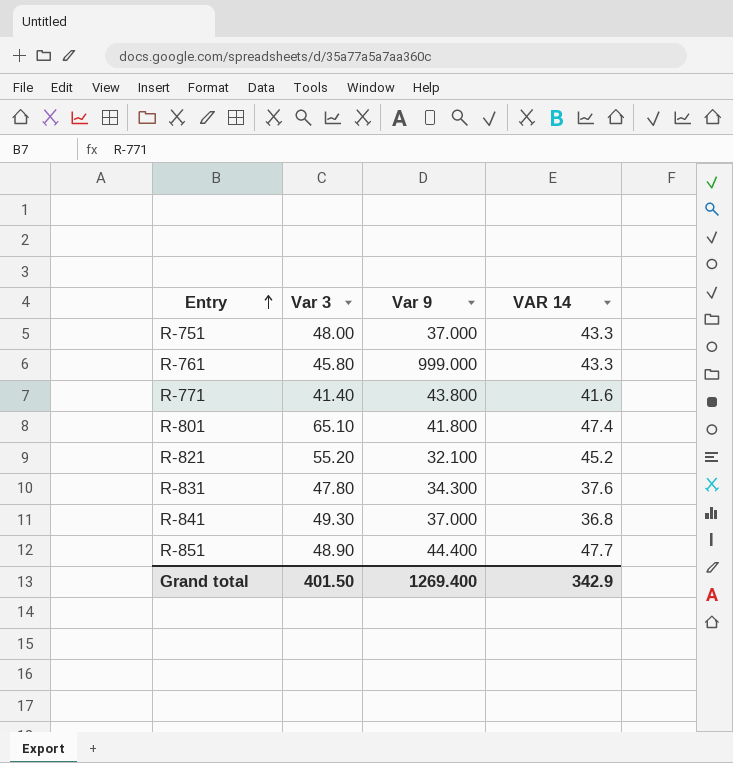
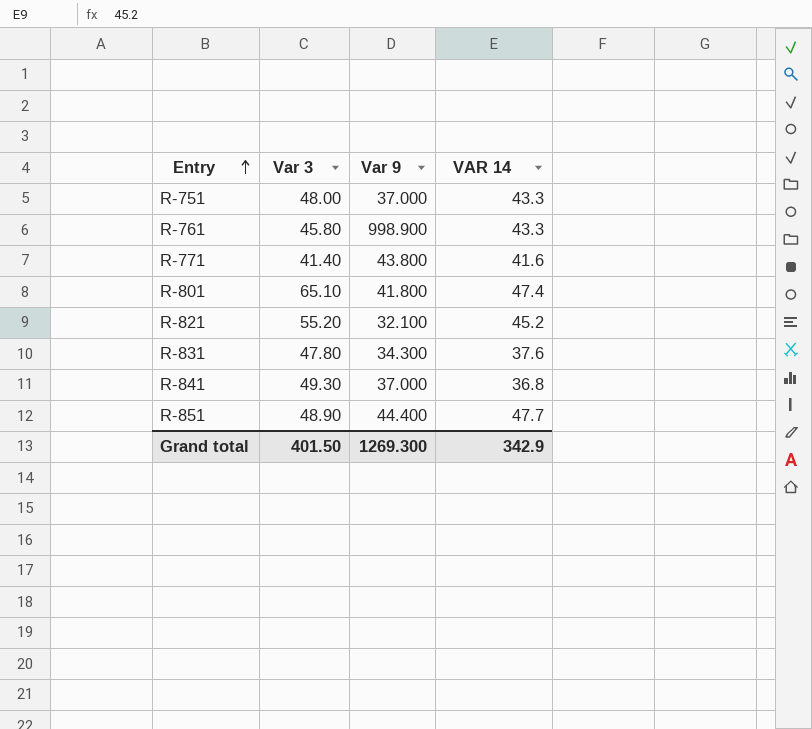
R-761 | Var 9: 999.000 -> 998.900
Grand total | Var 9: 1269.400 -> 1269.300

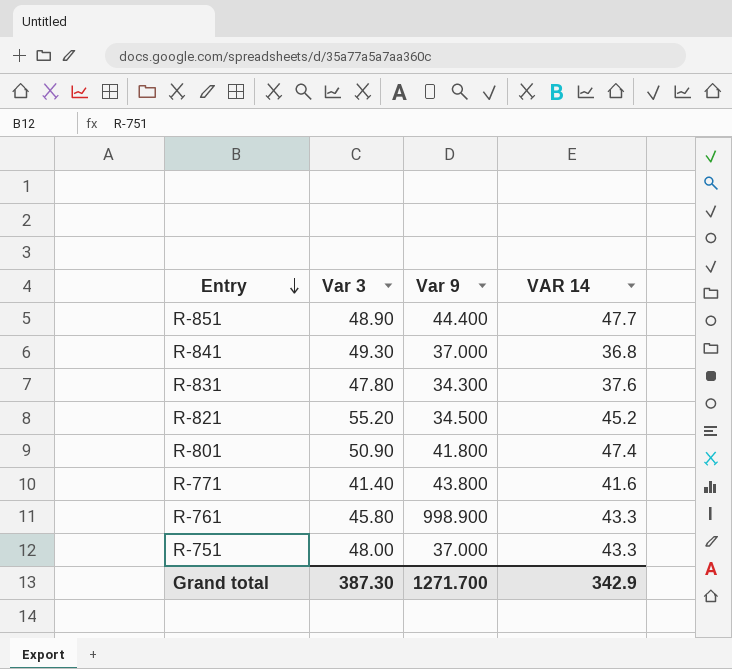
row order: Entry ascending -> Entry descending
R-821 | Var 9: 32.100 -> 34.500
R-801 | Var 3: 65.10 -> 50.90
Grand total | Var 3: 401.50 -> 387.30
Grand total | Var 9: 1269.300 -> 1271.700

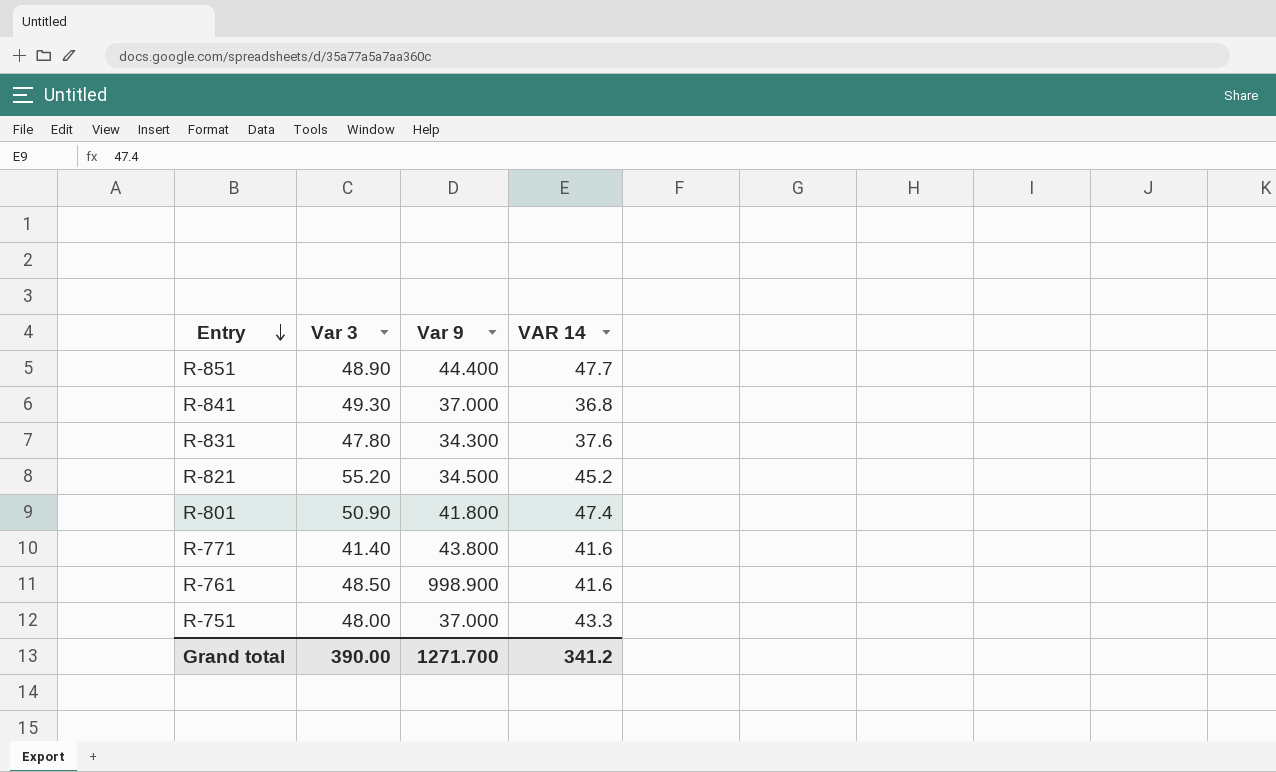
R-761 | Var 3: 45.80 -> 48.50
R-761 | VAR 14: 43.3 -> 41.6
Grand total | Var 3: 387.30 -> 390.00
Grand total | VAR 14: 342.9 -> 341.2

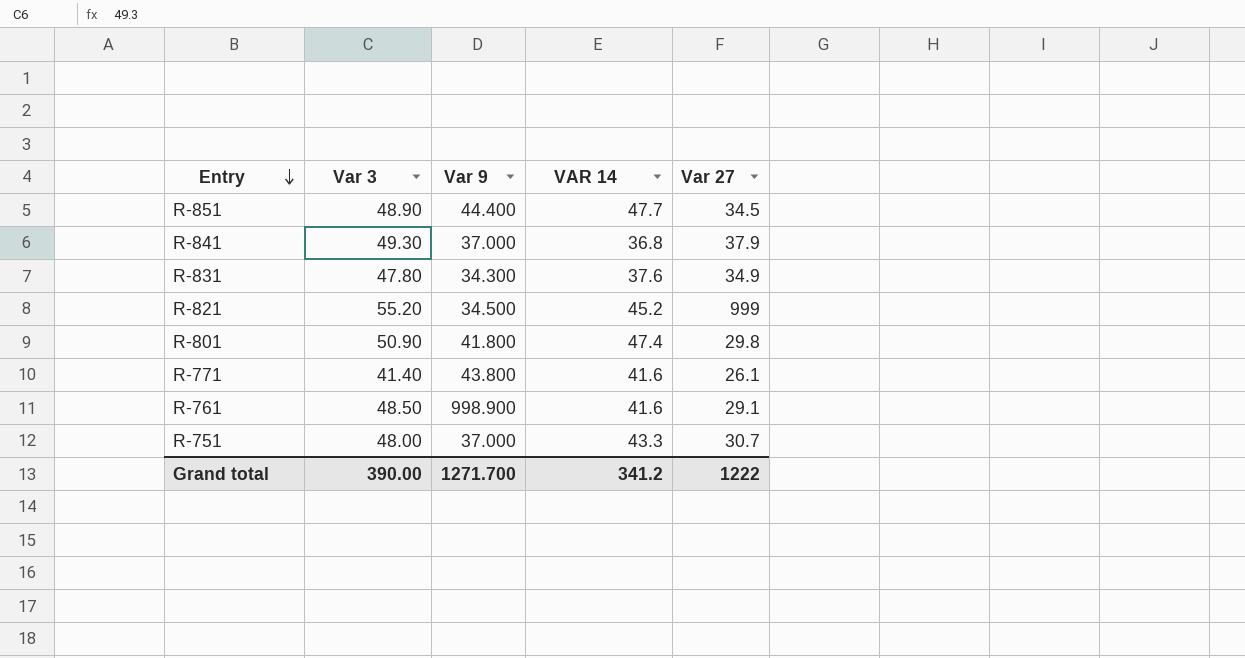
column Var 27 | position: none -> 5

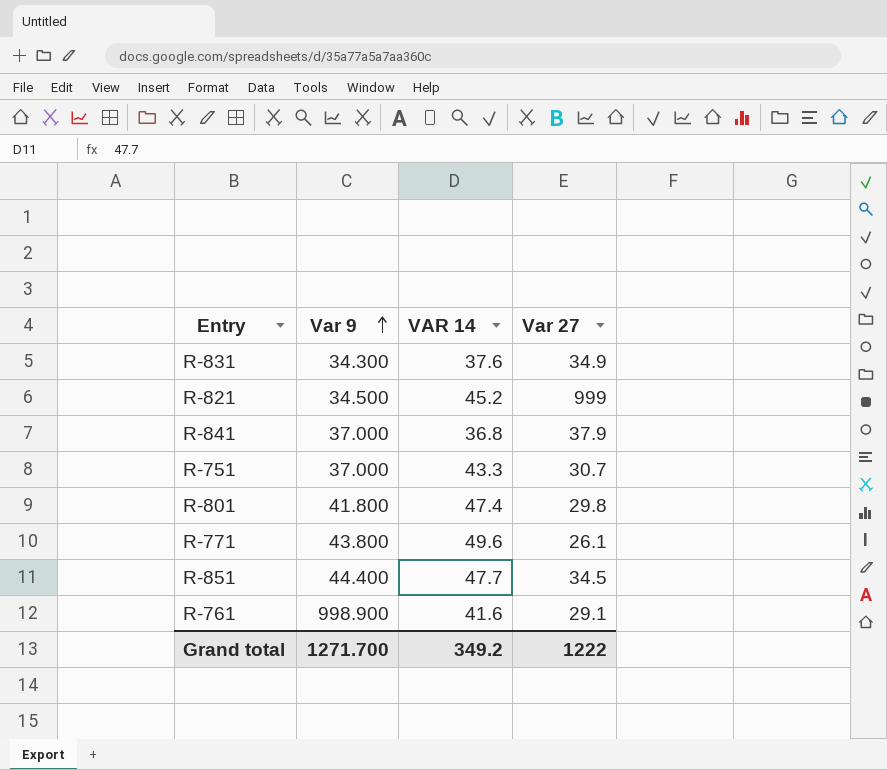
row order: Entry descending -> Var 9 ascending
column Var 3 | position: 2 -> none
R-771 | VAR 14: 41.6 -> 49.6
Grand total | VAR 14: 341.2 -> 349.2

